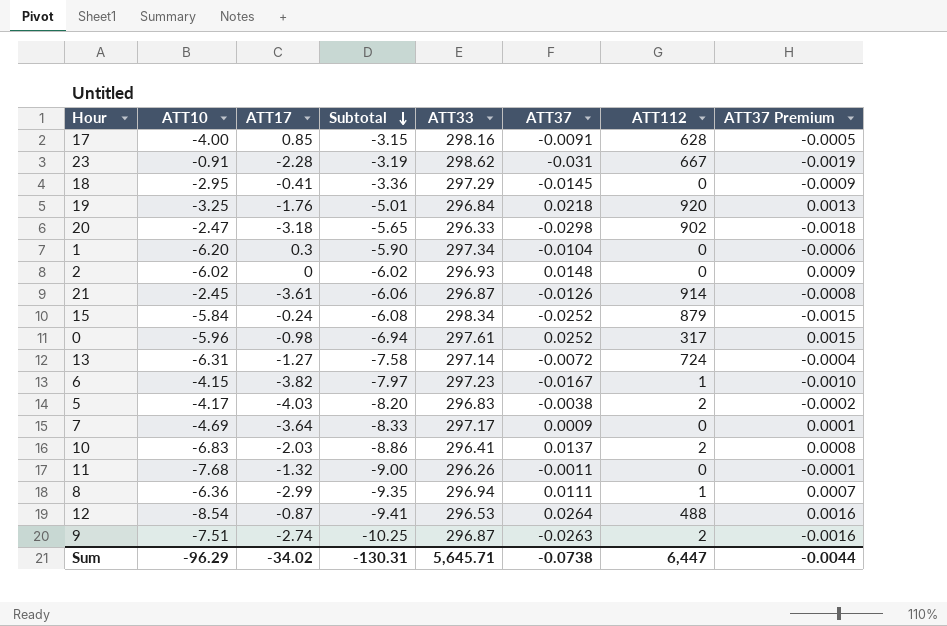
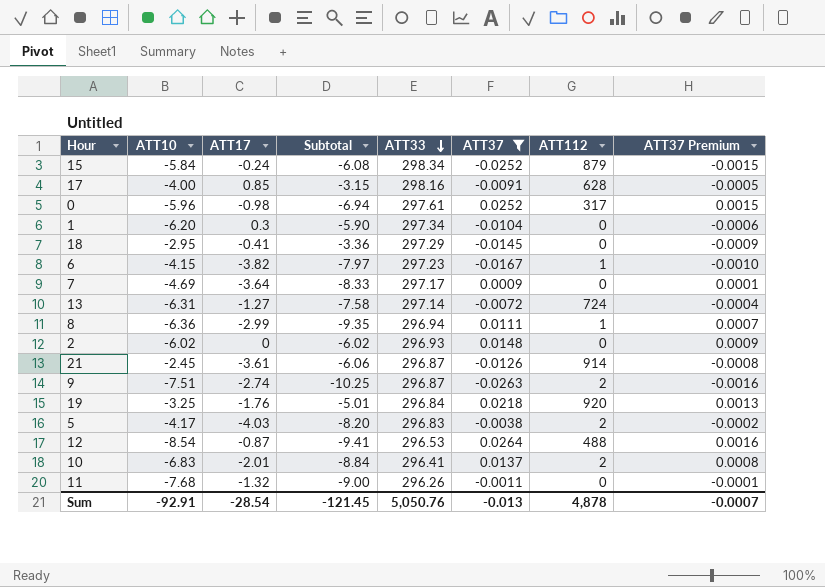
filter: none -> ATT37 >= -0.0263
row order: Subtotal descending -> ATT33 descending
10 | ATT17: -2.03 -> -2.01
10 | Subtotal: -8.86 -> -8.84
Sum | ATT10: -96.29 -> -92.91
Sum | ATT17: -34.02 -> -28.54
Sum | Subtotal: -130.31 -> -121.45
Sum | ATT33: 5,645.71 -> 5,050.76
Sum | ATT37: -0.0738 -> -0.013
Sum | ATT112: 6,447 -> 4,878
Sum | ATT37 Premium: -0.0044 -> -0.0007

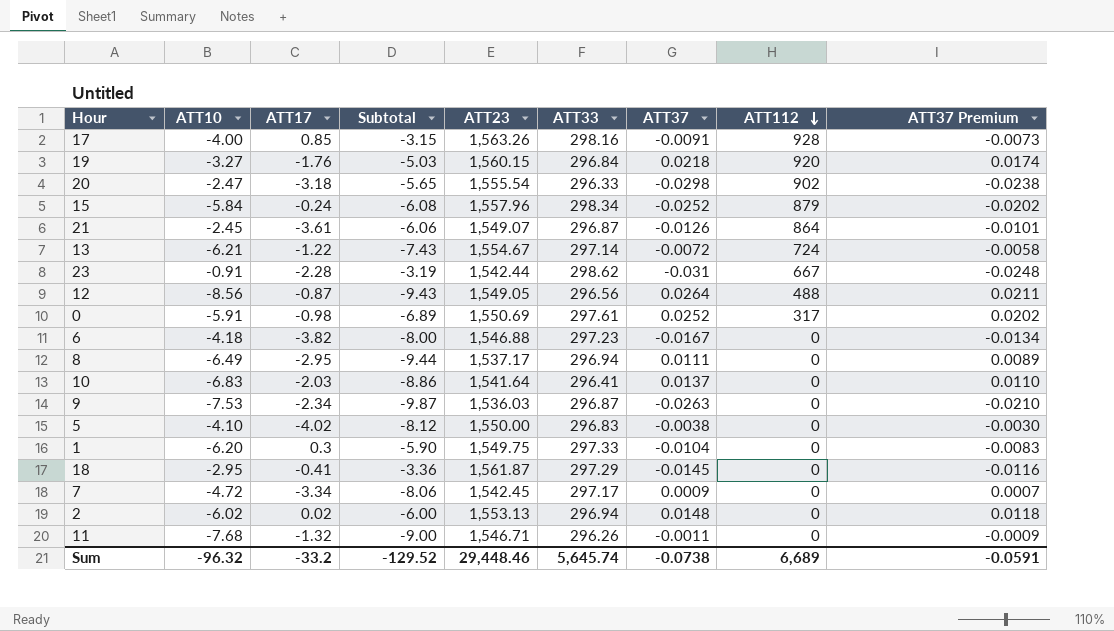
filter: ATT37 >= -0.0263 -> none
row order: ATT33 descending -> ATT112 descending
column ATT23 | position: none -> 5
column ATT37 Premium | formula: [ATT37] * 0.06 -> [ATT37] * 0.8
17 | ATT112: 628 -> 928
19 | ATT10: -3.25 -> -3.27
19 | Subtotal: -5.01 -> -5.03
21 | ATT112: 914 -> 864
13 | ATT10: -6.31 -> -6.21
13 | ATT17: -1.27 -> -1.22
13 | Subtotal: -7.58 -> -7.43
12 | ATT10: -8.54 -> -8.56
12 | Subtotal: -9.41 -> -9.43
12 | ATT33: 296.53 -> 296.56
0 | ATT10: -5.96 -> -5.91
0 | Subtotal: -6.94 -> -6.89
6 | ATT10: -4.15 -> -4.18
6 | Subtotal: -7.97 -> -8.00
6 | ATT112: 1 -> 0
8 | ATT10: -6.36 -> -6.49
8 | ATT17: -2.99 -> -2.95
8 | Subtotal: -9.35 -> -9.44
8 | ATT112: 1 -> 0
10 | ATT17: -2.01 -> -2.03
10 | Subtotal: -8.84 -> -8.86
10 | ATT112: 2 -> 0
9 | ATT10: -7.51 -> -7.53
9 | ATT17: -2.74 -> -2.34
9 | Subtotal: -10.25 -> -9.87
9 | ATT112: 2 -> 0
5 | ATT10: -4.17 -> -4.10
5 | ATT17: -4.03 -> -4.02
5 | Subtotal: -8.20 -> -8.12
5 | ATT112: 2 -> 0
1 | ATT33: 297.34 -> 297.33
7 | ATT10: -4.69 -> -4.72
7 | ATT17: -3.64 -> -3.34
7 | Subtotal: -8.33 -> -8.06
2 | ATT17: 0 -> 0.02
2 | Subtotal: -6.02 -> -6.00
2 | ATT33: 296.93 -> 296.94
Sum | ATT10: -92.91 -> -96.32
Sum | ATT17: -28.54 -> -33.2
Sum | Subtotal: -121.45 -> -129.52
Sum | ATT33: 5,050.76 -> 5,645.74
Sum | ATT37: -0.013 -> -0.0738
Sum | ATT112: 4,878 -> 6,689
Sum | ATT37 Premium: -0.0007 -> -0.0591

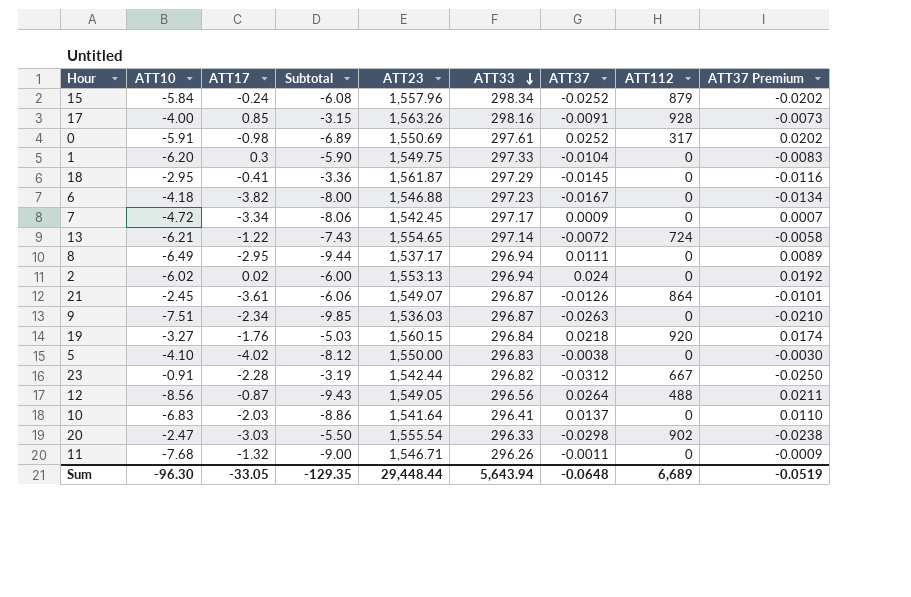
row order: ATT112 descending -> ATT33 descending
13 | ATT23: 1,554.67 -> 1,554.65
2 | ATT37: 0.0148 -> 0.024
2 | ATT37 Premium: 0.0118 -> 0.0192
9 | ATT10: -7.53 -> -7.51
9 | Subtotal: -9.87 -> -9.85
23 | ATT33: 298.62 -> 296.82
23 | ATT37: -0.031 -> -0.0312
23 | ATT37 Premium: -0.0248 -> -0.0250
20 | ATT17: -3.18 -> -3.03
20 | Subtotal: -5.65 -> -5.50
Sum | ATT10: -96.32 -> -96.30
Sum | ATT17: -33.2 -> -33.05
Sum | Subtotal: -129.52 -> -129.35
Sum | ATT23: 29,448.46 -> 29,448.44
Sum | ATT33: 5,645.74 -> 5,643.94
Sum | ATT37: -0.0738 -> -0.0648
Sum | ATT37 Premium: -0.0591 -> -0.0519

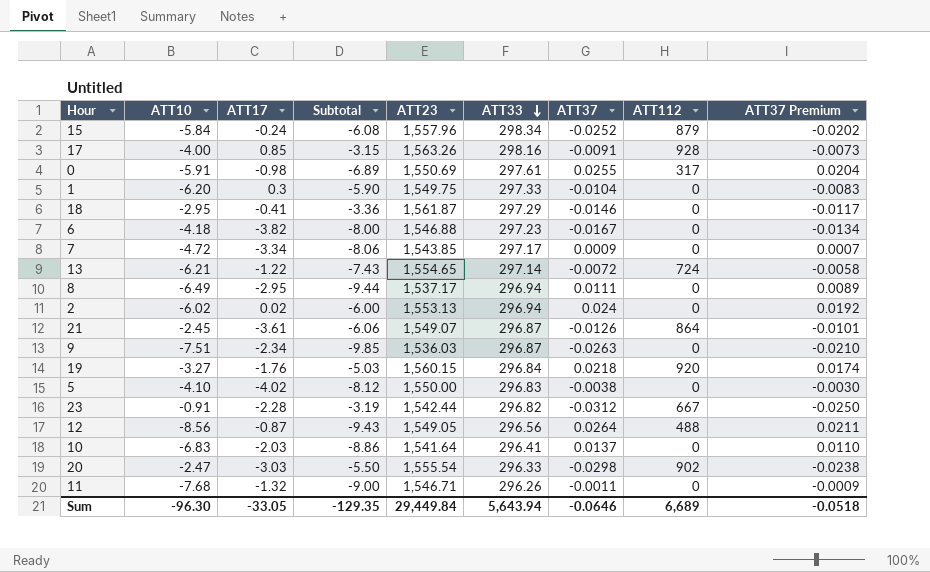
0 | ATT37: 0.0252 -> 0.0255
0 | ATT37 Premium: 0.0202 -> 0.0204
18 | ATT37: -0.0145 -> -0.0146
18 | ATT37 Premium: -0.0116 -> -0.0117
7 | ATT23: 1,542.45 -> 1,543.85
Sum | ATT23: 29,448.44 -> 29,449.84
Sum | ATT37: -0.0648 -> -0.0646
Sum | ATT37 Premium: -0.0519 -> -0.0518

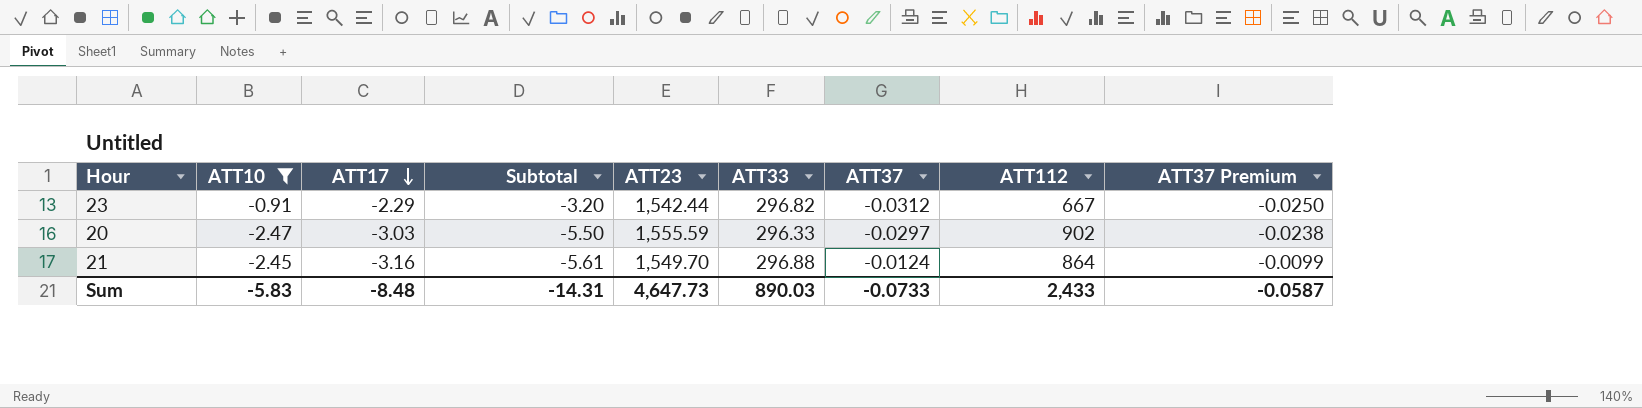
filter: none -> ATT10 >= -2.47
row order: ATT33 descending -> ATT17 descending
23 | ATT17: -2.28 -> -2.29
23 | Subtotal: -3.19 -> -3.20
20 | ATT23: 1,555.54 -> 1,555.59
20 | ATT37: -0.0298 -> -0.0297
21 | ATT17: -3.61 -> -3.16
21 | Subtotal: -6.06 -> -5.61
21 | ATT23: 1,549.07 -> 1,549.70
21 | ATT33: 296.87 -> 296.88
21 | ATT37: -0.0126 -> -0.0124
21 | ATT37 Premium: -0.0101 -> -0.0099
Sum | ATT10: -96.30 -> -5.83
Sum | ATT17: -33.05 -> -8.48
Sum | Subtotal: -129.35 -> -14.31
Sum | ATT23: 29,449.84 -> 4,647.73
Sum | ATT33: 5,643.94 -> 890.03
Sum | ATT37: -0.0646 -> -0.0733
Sum | ATT112: 6,689 -> 2,433
Sum | ATT37 Premium: -0.0518 -> -0.0587

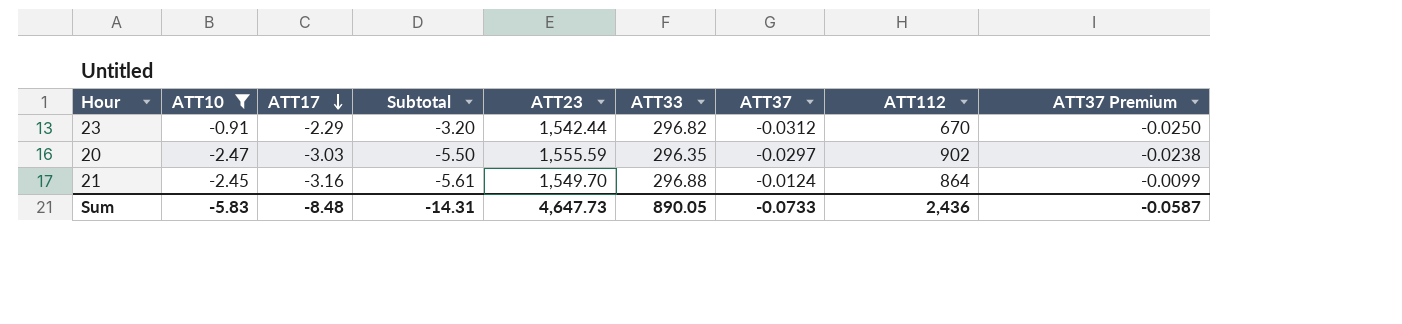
23 | ATT112: 667 -> 670
20 | ATT33: 296.33 -> 296.35
Sum | ATT33: 890.03 -> 890.05
Sum | ATT112: 2,433 -> 2,436

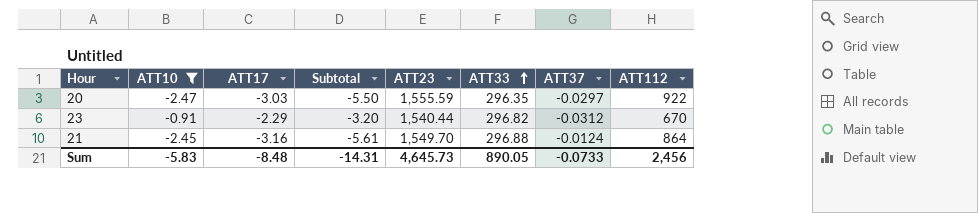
row order: ATT17 descending -> ATT33 ascending
column ATT37 Premium | formula: [ATT37] * 0.8 -> none
20 | ATT112: 902 -> 922
23 | ATT23: 1,542.44 -> 1,540.44
Sum | ATT23: 4,647.73 -> 4,645.73
Sum | ATT112: 2,436 -> 2,456

